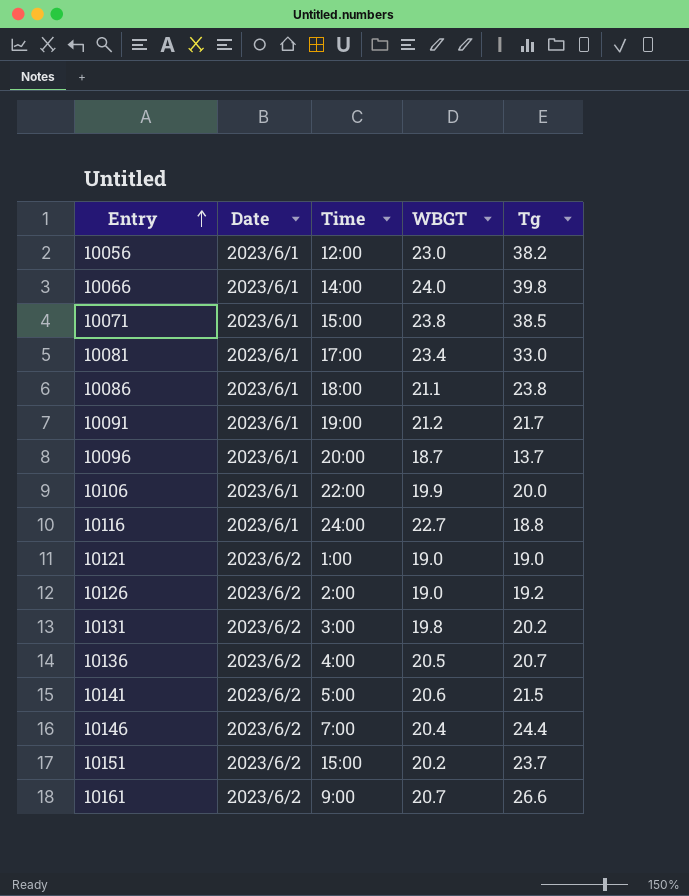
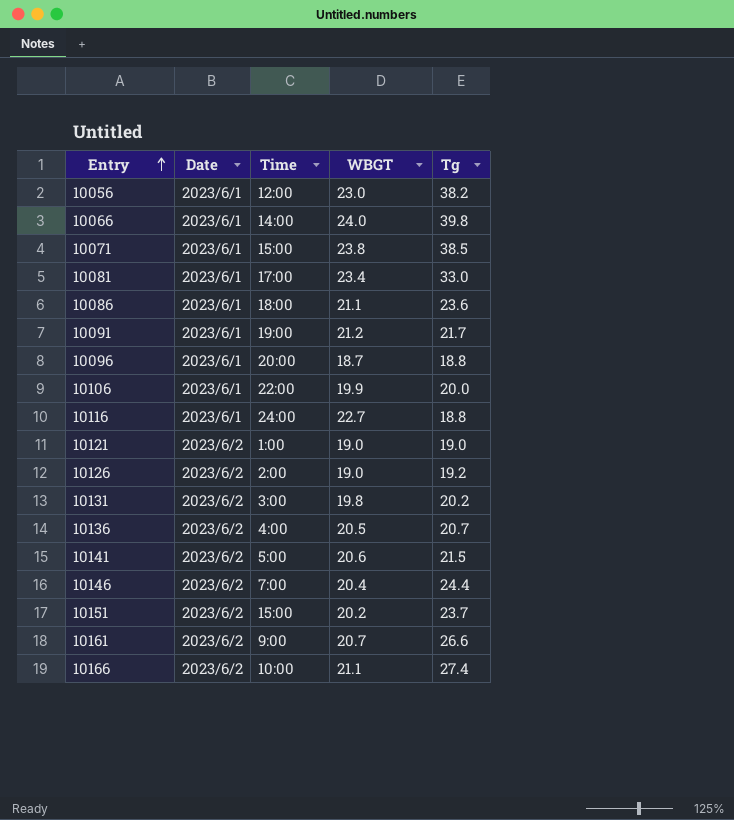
10086 | Tg: 23.8 -> 23.6
10096 | Tg: 13.7 -> 18.8
row 10166: none -> 2023/6/2 | 10:00 | 21.1 | 27.4

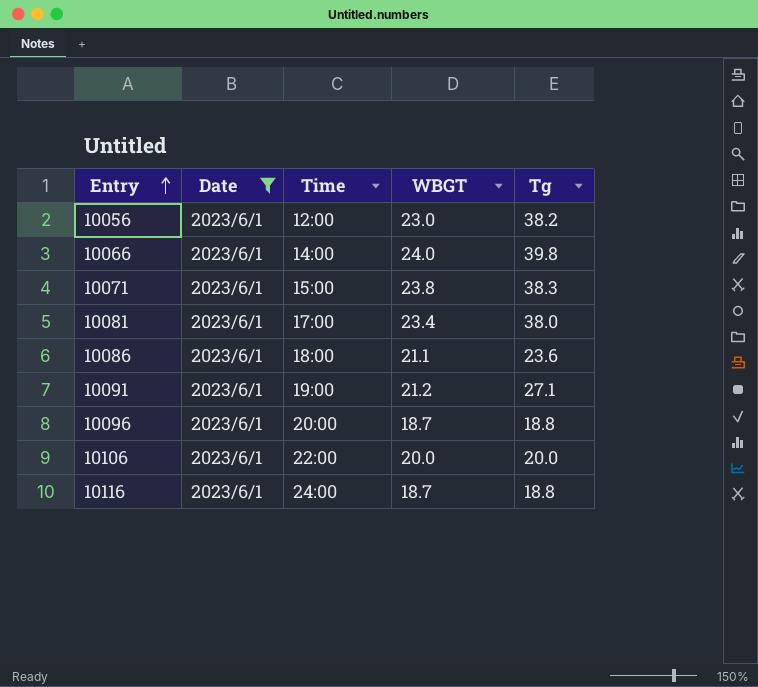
filter: none -> Date = 2023/6/1
10071 | Tg: 38.5 -> 38.3
10081 | Tg: 33.0 -> 38.0
10091 | Tg: 21.7 -> 27.1
10106 | WBGT: 19.9 -> 20.0
10116 | WBGT: 22.7 -> 18.7

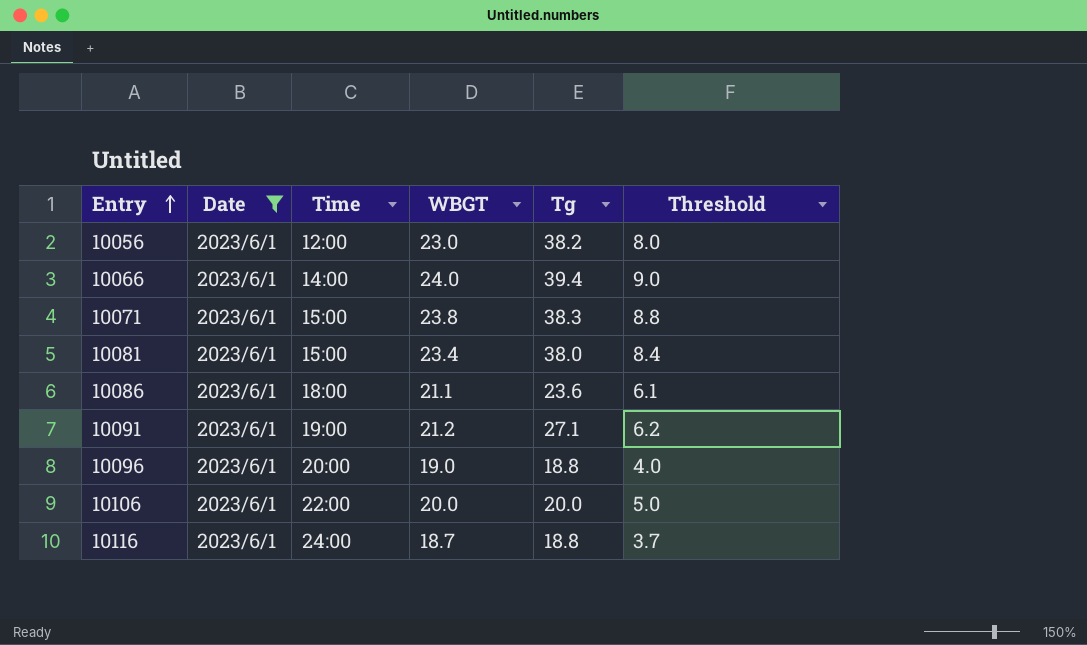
column Threshold | formula: none -> [WBGT] - 15
10066 | Tg: 39.8 -> 39.4
10081 | Time: 17:00 -> 15:00
10096 | WBGT: 18.7 -> 19.0

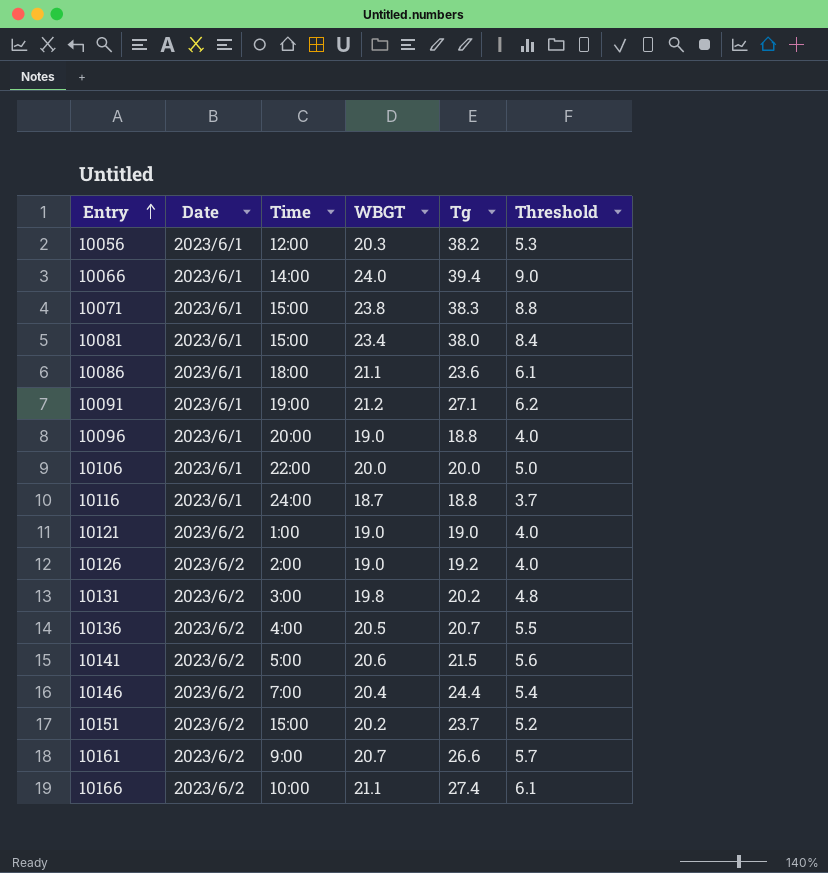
filter: Date = 2023/6/1 -> none
10056 | WBGT: 23.0 -> 20.3
10056 | Threshold: 8.0 -> 5.3

